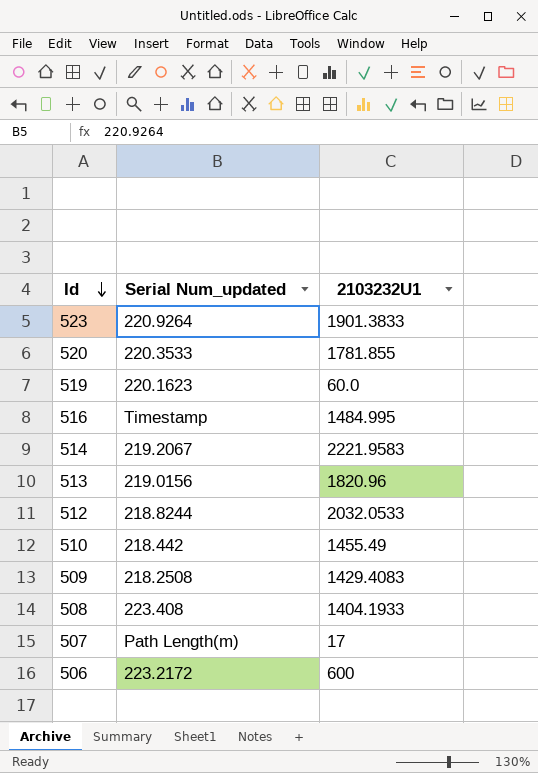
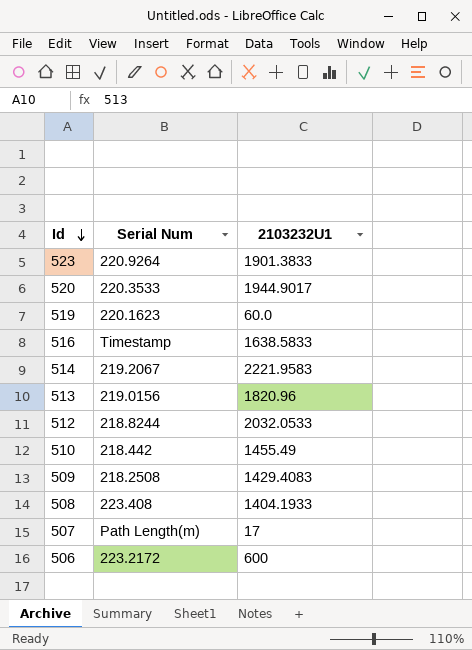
column name: Serial Num_updated -> Serial Num
520 | 2103232U1: 1781.855 -> 1944.9017
516 | 2103232U1: 1484.995 -> 1638.5833

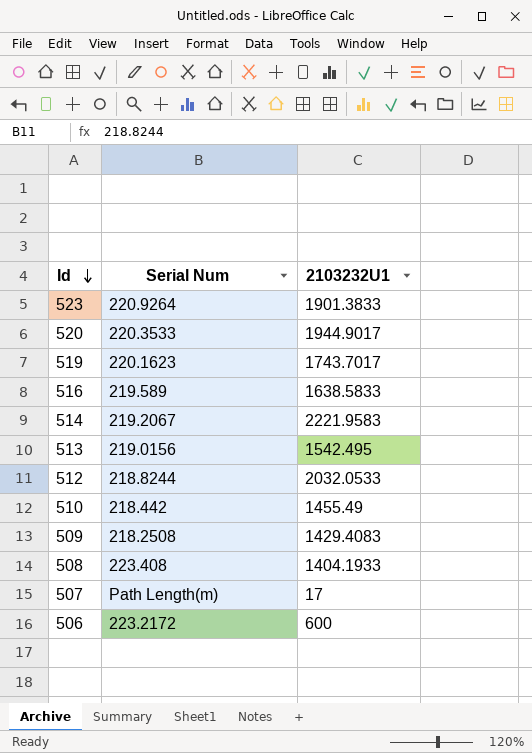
519 | 2103232U1: 60.0 -> 1743.7017
516 | Serial Num: Timestamp -> 219.589
513 | 2103232U1: 1820.96 -> 1542.495

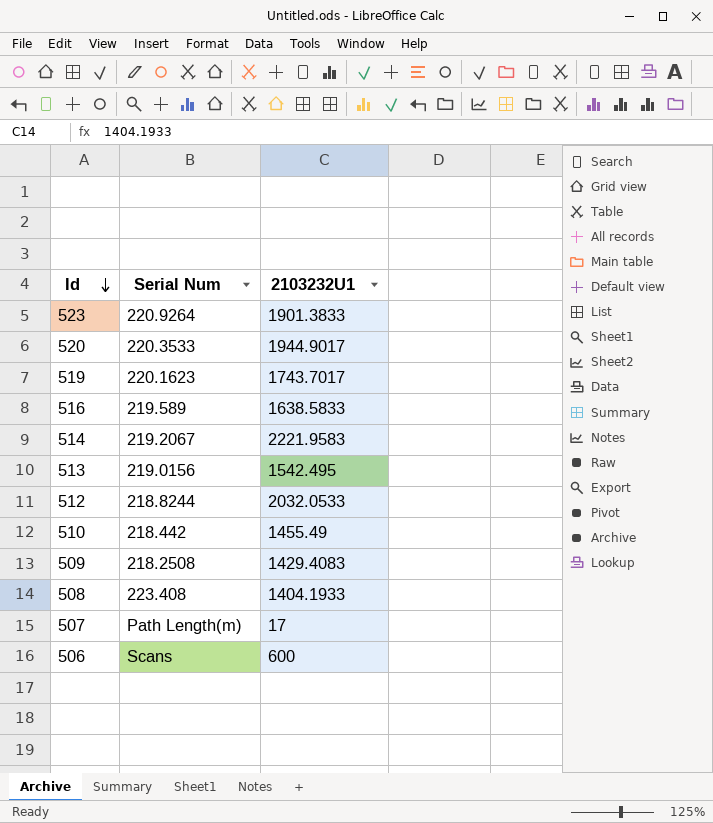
506 | Serial Num: 223.2172 -> Scans

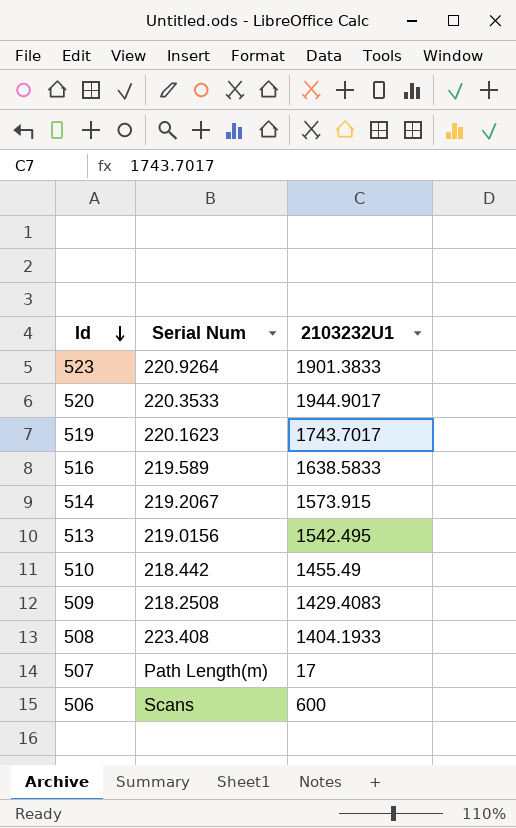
row 512: 218.8244 | 2032.0533 -> none
514 | 2103232U1: 2221.9583 -> 1573.915

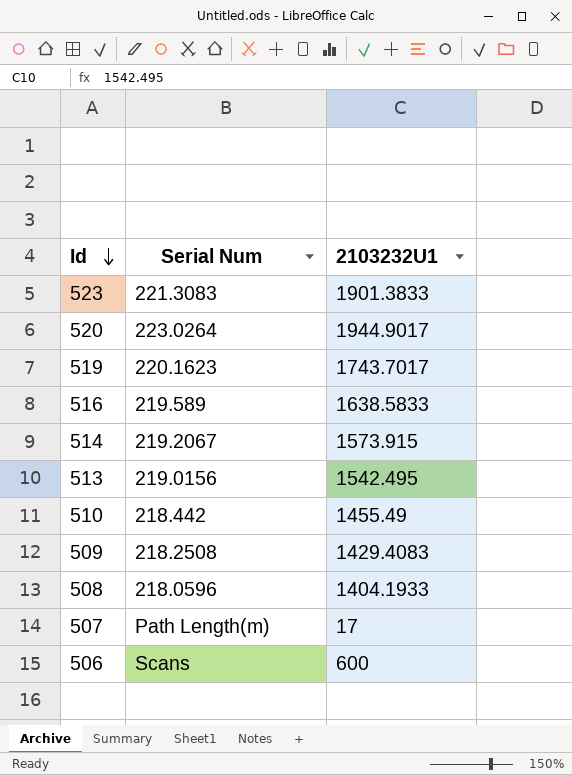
523 | Serial Num: 220.9264 -> 221.3083
520 | Serial Num: 220.3533 -> 223.0264
508 | Serial Num: 223.408 -> 218.0596

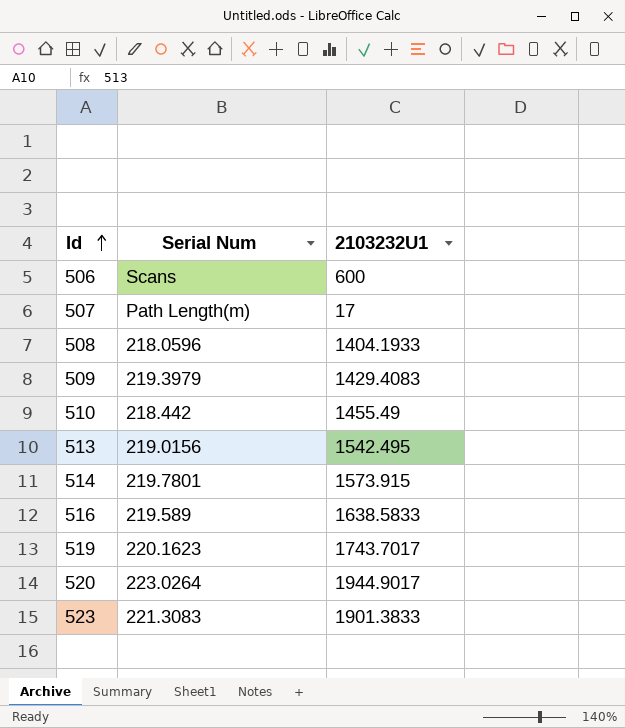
row order: Id descending -> Id ascending
509 | Serial Num: 218.2508 -> 219.3979
514 | Serial Num: 219.2067 -> 219.7801

